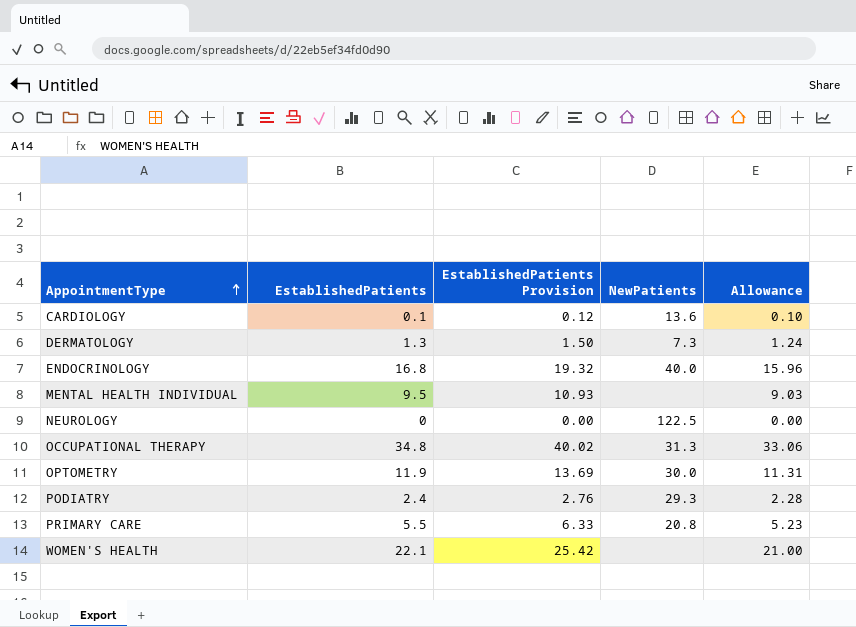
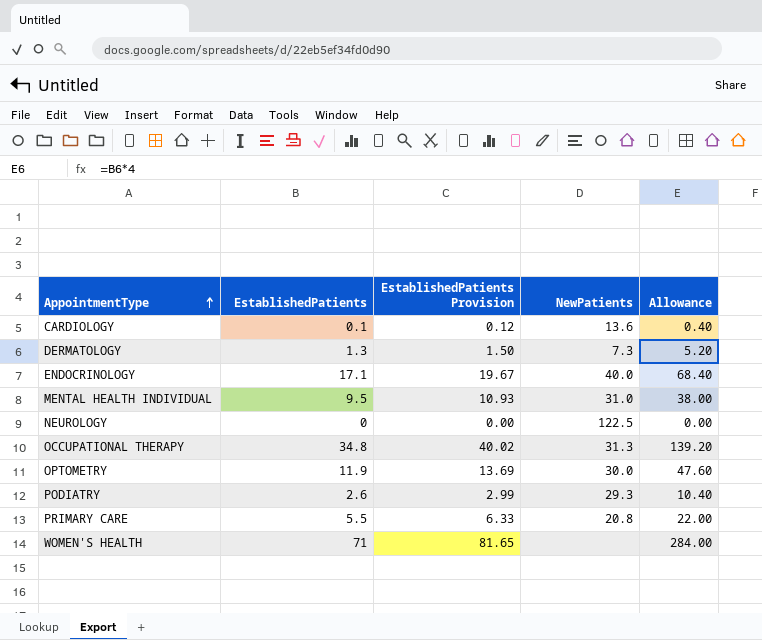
column Allowance | formula: [EstablishedPatients] * 0.95 -> [EstablishedPatients] * 4
ENDOCRINOLOGY | EstablishedPatients: 16.8 -> 17.1
ENDOCRINOLOGY | EstablishedPatients Provision: 19.32 -> 19.67
MENTAL HEALTH INDIVIDUAL | NewPatients: none -> 31.0
PODIATRY | EstablishedPatients: 2.4 -> 2.6
PODIATRY | EstablishedPatients Provision: 2.76 -> 2.99
WOMEN'S HEALTH | EstablishedPatients: 22.1 -> 71
WOMEN'S HEALTH | EstablishedPatients Provision: 25.42 -> 81.65

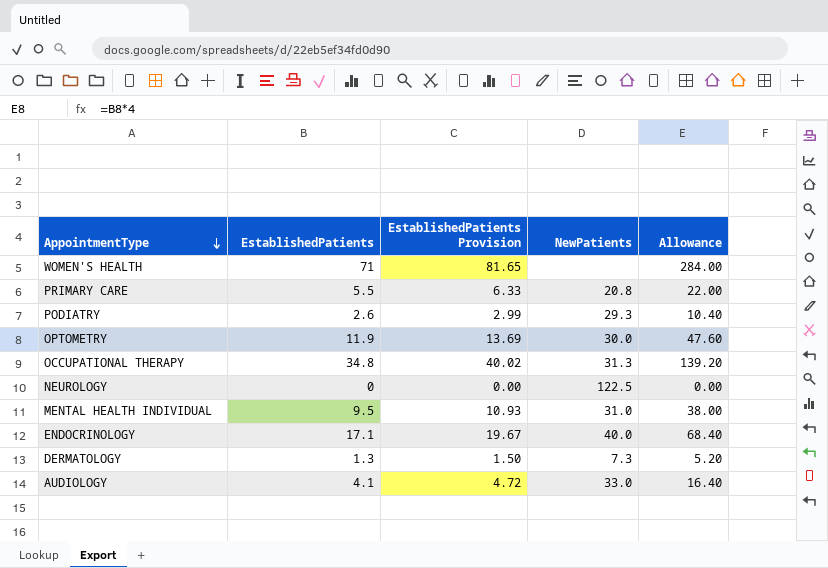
row order: AppointmentType ascending -> AppointmentType descending
row CARDIOLOGY: 0.1 | 0.12 | 13.6 | 0.40 -> none
row AUDIOLOGY: none -> 4.1 | 4.72 | 33.0 | 16.40

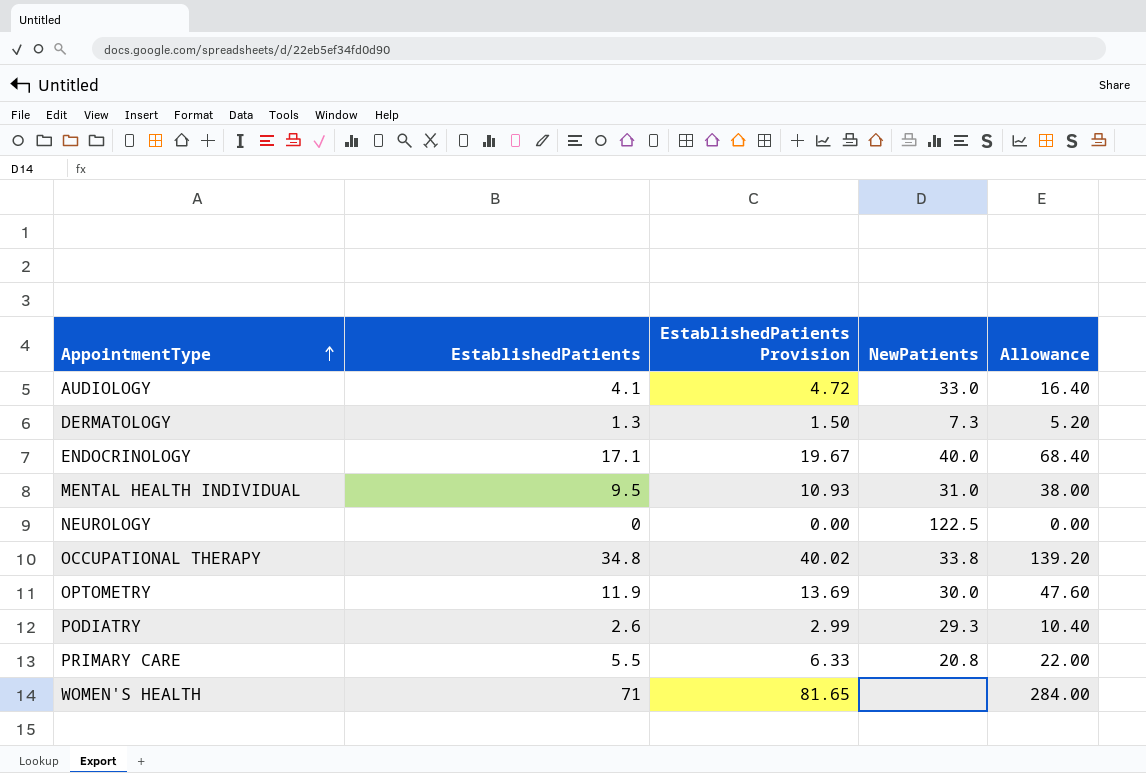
row order: AppointmentType descending -> AppointmentType ascending
OCCUPATIONAL THERAPY | NewPatients: 31.3 -> 33.8

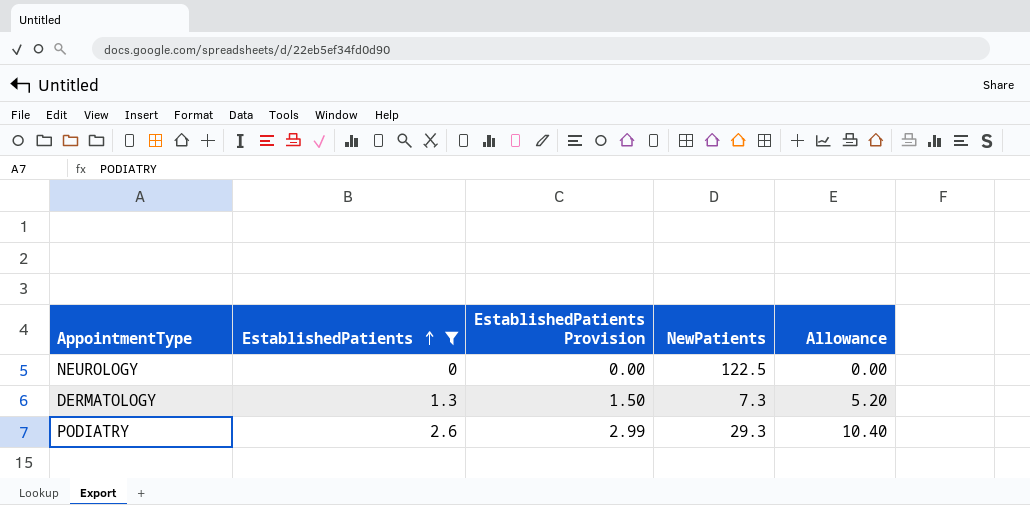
filter: none -> EstablishedPatients <= 2.6
row order: AppointmentType ascending -> EstablishedPatients ascending

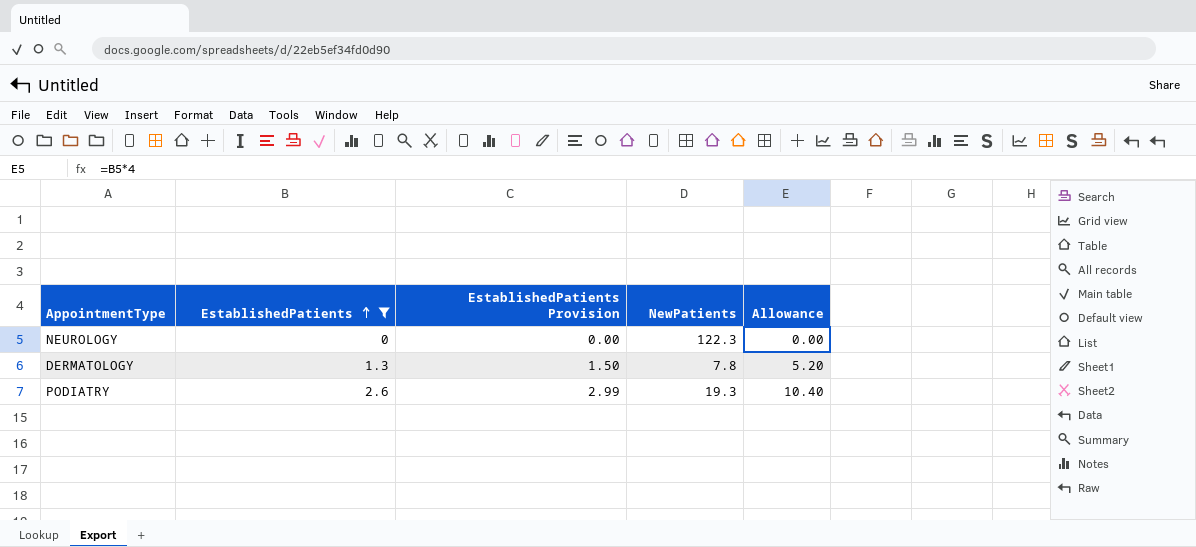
NEUROLOGY | NewPatients: 122.5 -> 122.3
DERMATOLOGY | NewPatients: 7.3 -> 7.8
PODIATRY | NewPatients: 29.3 -> 19.3

